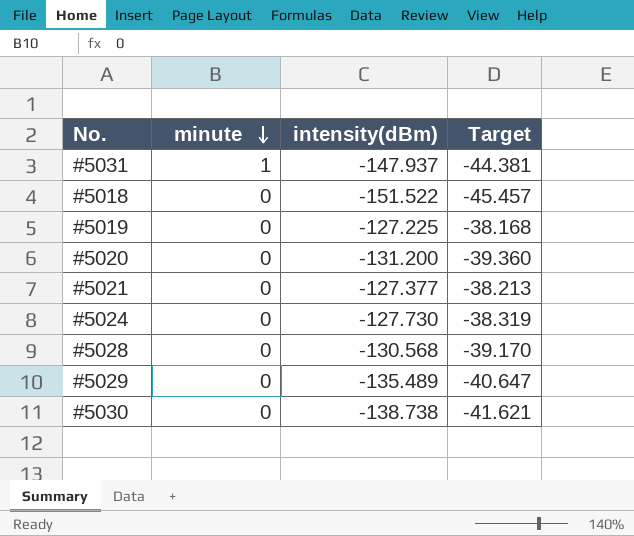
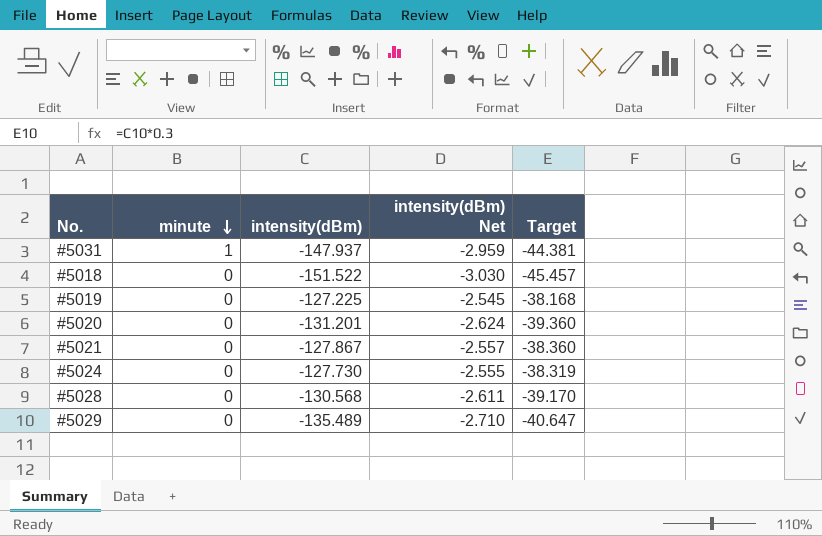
column intensity(dBm) Net | formula: none -> [intensity(dBm)] * 0.02
row #5030: 0 | -138.738 | -41.621 -> none
#5020 | intensity(dBm): -131.200 -> -131.201
#5021 | intensity(dBm): -127.377 -> -127.867
#5021 | Target: -38.213 -> -38.360

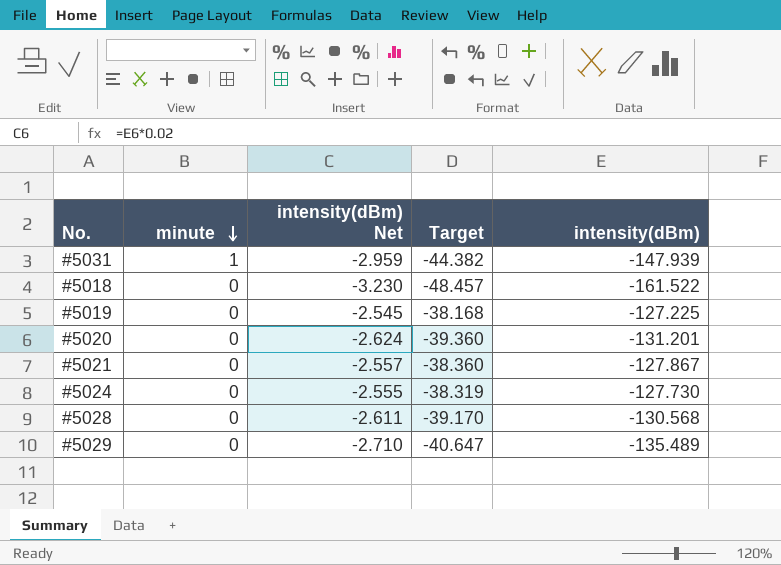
column intensity(dBm) | position: 3 -> 5
#5031 | Target: -44.381 -> -44.382
#5031 | intensity(dBm): -147.937 -> -147.939
#5018 | intensity(dBm) Net: -3.030 -> -3.230
#5018 | Target: -45.457 -> -48.457
#5018 | intensity(dBm): -151.522 -> -161.522

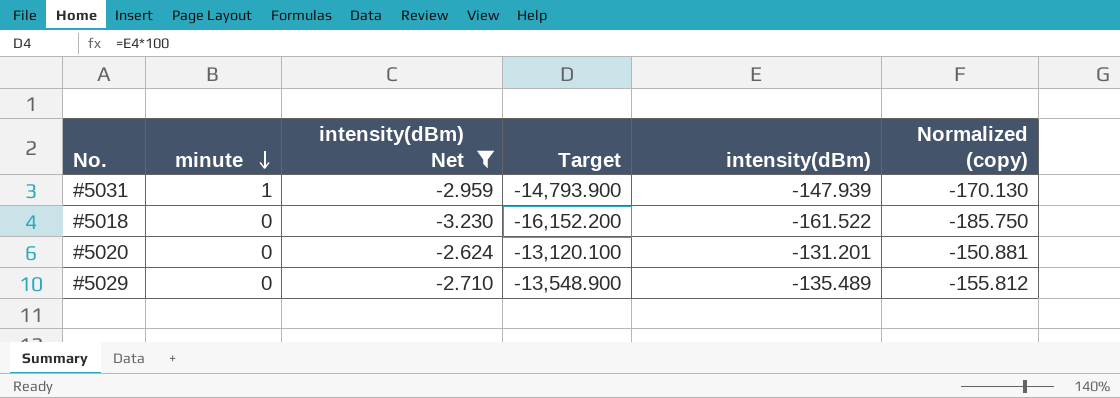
filter: none -> intensity(dBm) Net <= -2.624
column Target | formula: [intensity(dBm)] * 0.3 -> [intensity(dBm)] * 100
column Normalized (copy) | formula: none -> [intensity(dBm)] * 1.15

